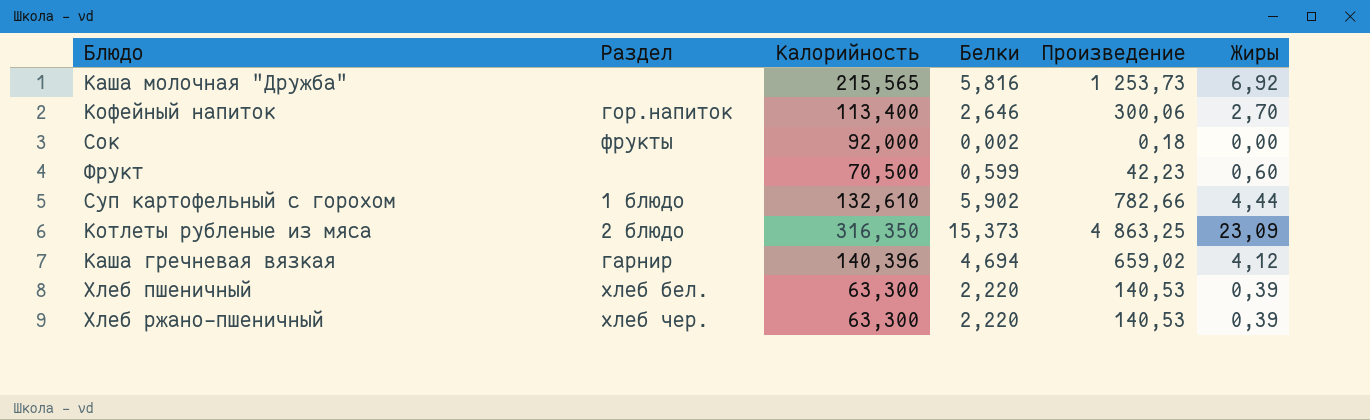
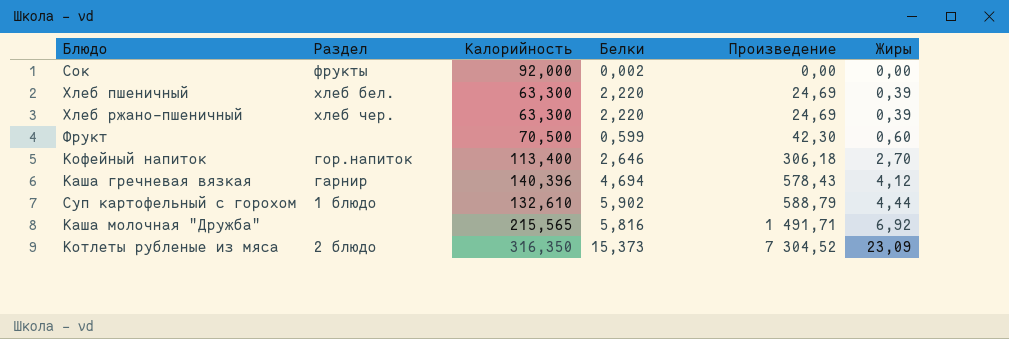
row order: none -> Произведение ascending
column Произведение | formula: [Калорийность] * [Белки] -> [Калорийность] * [Жиры]

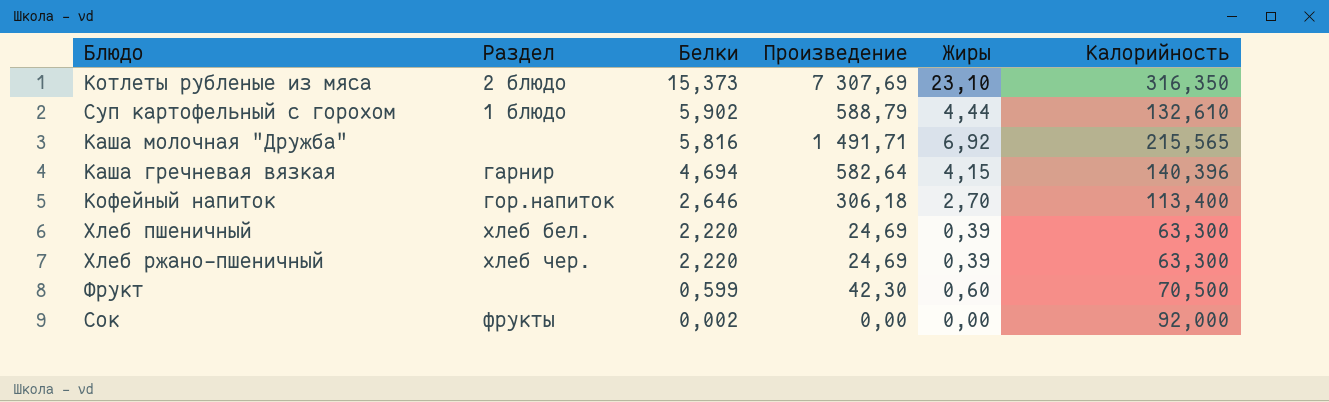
row order: Произведение ascending -> Белки descending
column Калорийность | position: 3 -> 6
Котлеты рубленые из мяса | Произведение: 7 304,52 -> 7 307,69
Котлеты рубленые из мяса | Жиры: 23,09 -> 23,10
Каша гречневая вязкая | Произведение: 578,43 -> 582,64
Каша гречневая вязкая | Жиры: 4,12 -> 4,15

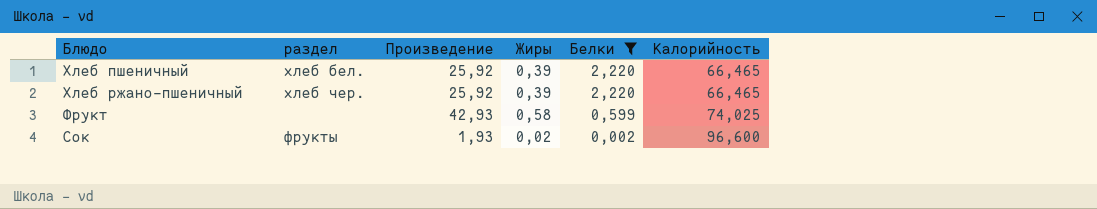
filter: none -> Белки <= 2,220
column name: Раздел -> раздел
column Белки | position: 3 -> 5
Хлеб пшеничный | Произведение: 24,69 -> 25,92
Хлеб пшеничный | Калорийность: 63,300 -> 66,465
Хлеб ржано-пшеничный | Произведение: 24,69 -> 25,92
Хлеб ржано-пшеничный | Калорийность: 63,300 -> 66,465
Фрукт | Произведение: 42,30 -> 42,93
Фрукт | Жиры: 0,60 -> 0,58
Фрукт | Калорийность: 70,500 -> 74,025
Сок | Произведение: 0,00 -> 1,93
Сок | Жиры: 0,00 -> 0,02
Сок | Калорийность: 92,000 -> 96,600

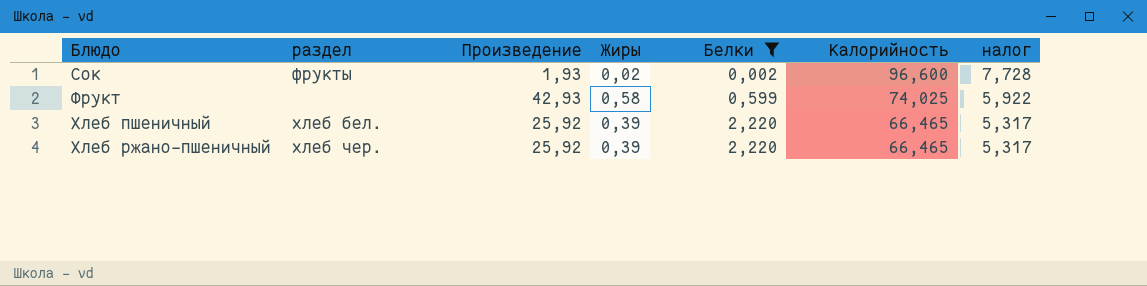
row order: Белки descending -> Блюдо ascending
column налог | formula: none -> [Калорийность] * 0,08

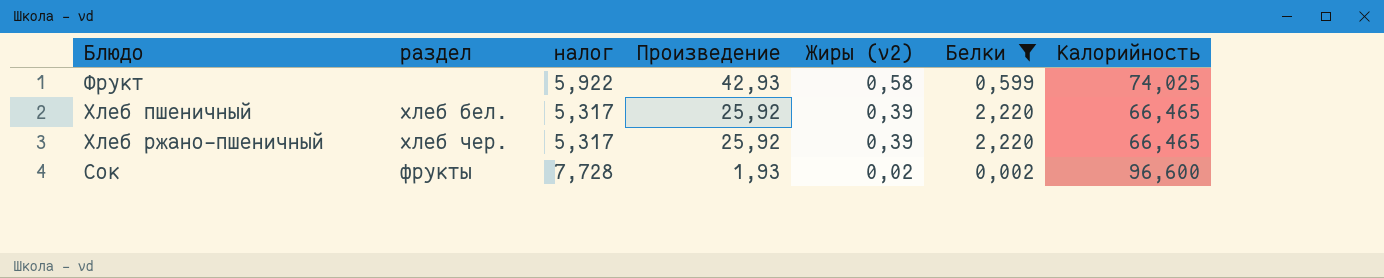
row order: Блюдо ascending -> Произведение descending
column налог | position: 7 -> 3
column name: Жиры -> Жиры (v2)

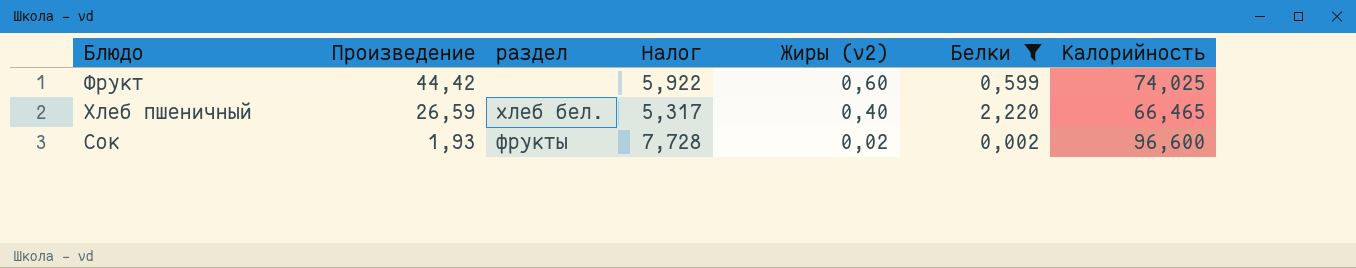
column Произведение | position: 4 -> 2
column name: налог -> Налог
row Хлеб ржано-пшеничный: хлеб чер. | 5,317 | 25,92 | 0,39 | 2,220 | 66,465 -> none
Фрукт | Произведение: 42,93 -> 44,42
Фрукт | Жиры (v2): 0,58 -> 0,60
Хлеб пшеничный | Произведение: 25,92 -> 26,59
Хлеб пшеничный | Жиры (v2): 0,39 -> 0,40

